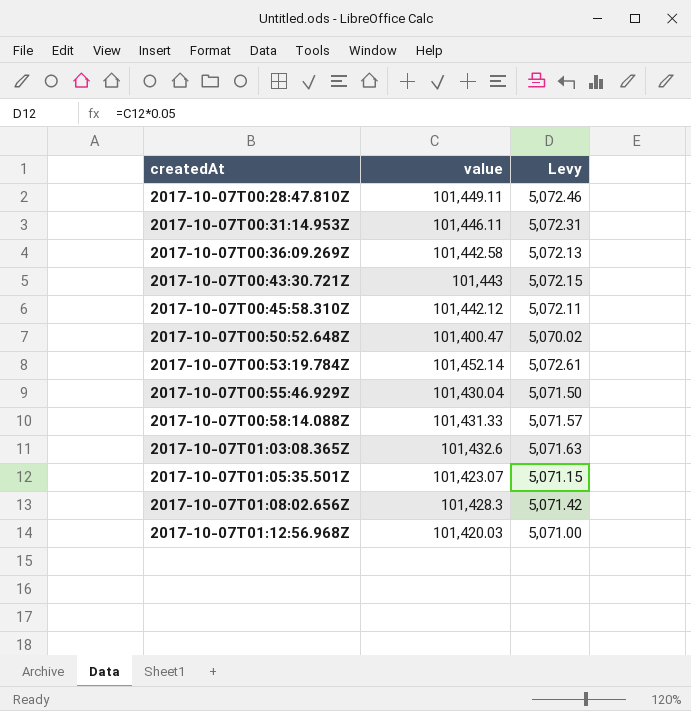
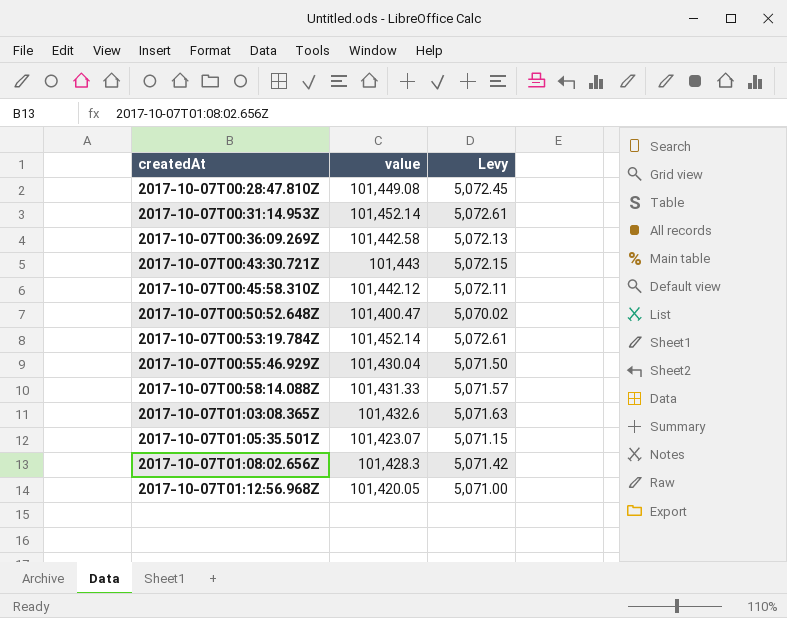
2017-10-07T00:28:47.810Z | value: 101,449.11 -> 101,449.08
2017-10-07T00:28:47.810Z | Levy: 5,072.46 -> 5,072.45
2017-10-07T00:31:14.953Z | value: 101,446.11 -> 101,452.14
2017-10-07T00:31:14.953Z | Levy: 5,072.31 -> 5,072.61
2017-10-07T01:12:56.968Z | value: 101,420.03 -> 101,420.05

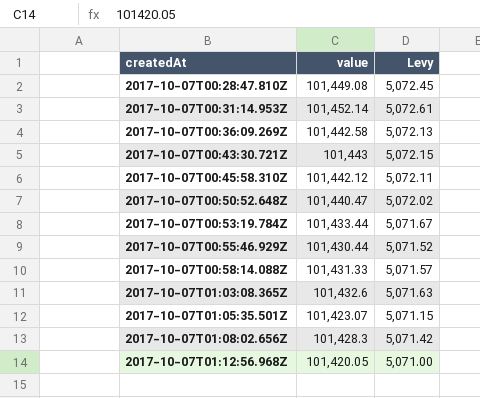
2017-10-07T00:50:52.648Z | value: 101,400.47 -> 101,440.47
2017-10-07T00:50:52.648Z | Levy: 5,070.02 -> 5,072.02
2017-10-07T00:53:19.784Z | value: 101,452.14 -> 101,433.44
2017-10-07T00:53:19.784Z | Levy: 5,072.61 -> 5,071.67
2017-10-07T00:55:46.929Z | value: 101,430.04 -> 101,430.44
2017-10-07T00:55:46.929Z | Levy: 5,071.50 -> 5,071.52

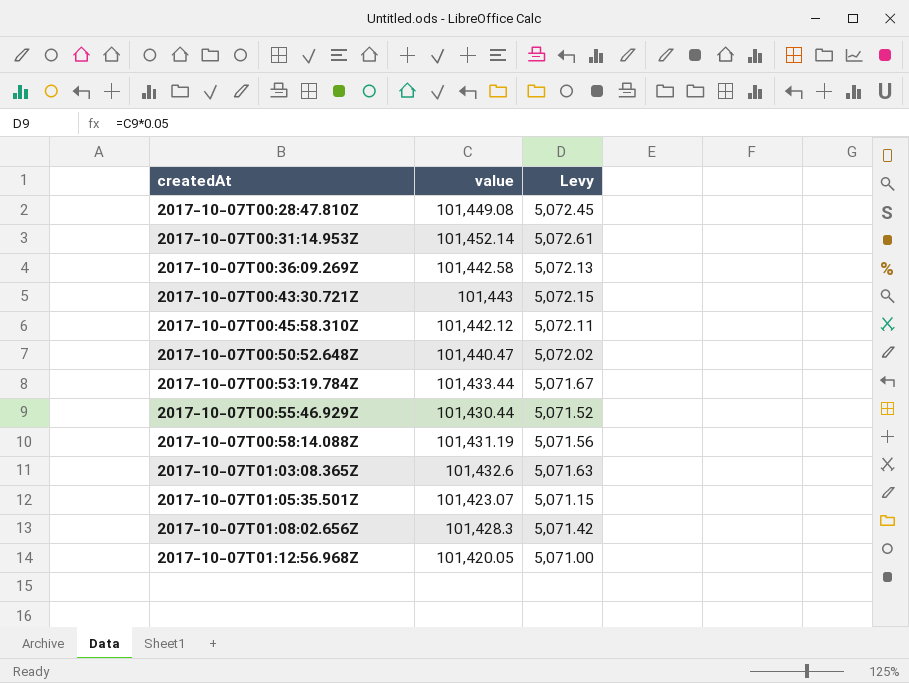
2017-10-07T00:58:14.088Z | value: 101,431.33 -> 101,431.19
2017-10-07T00:58:14.088Z | Levy: 5,071.57 -> 5,071.56

